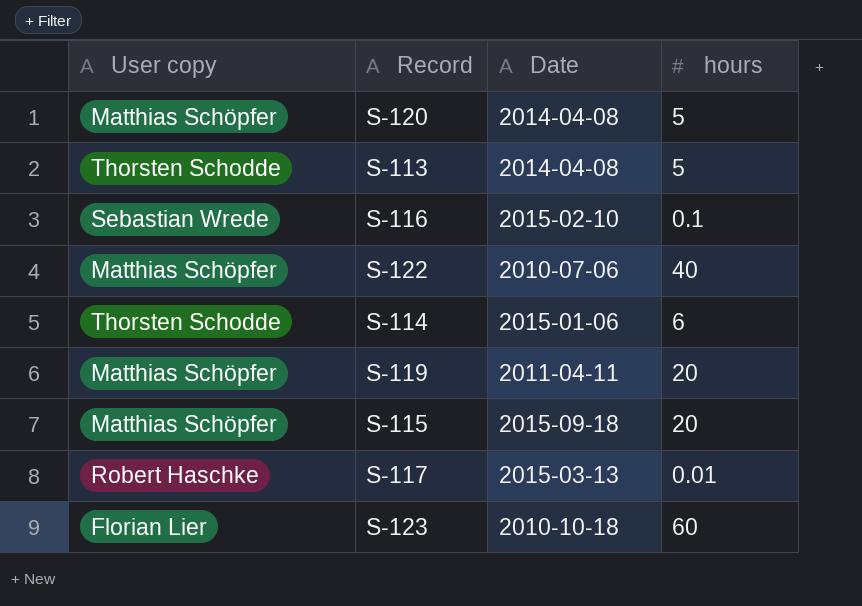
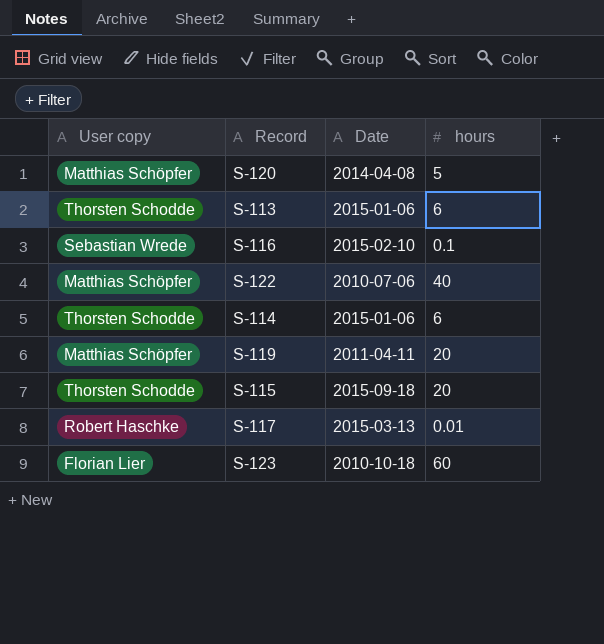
S-113 | Date: 2014-04-08 -> 2015-01-06
S-113 | hours: 5 -> 6
S-115 | User copy: Matthias Schöpfer -> Thorsten Schodde

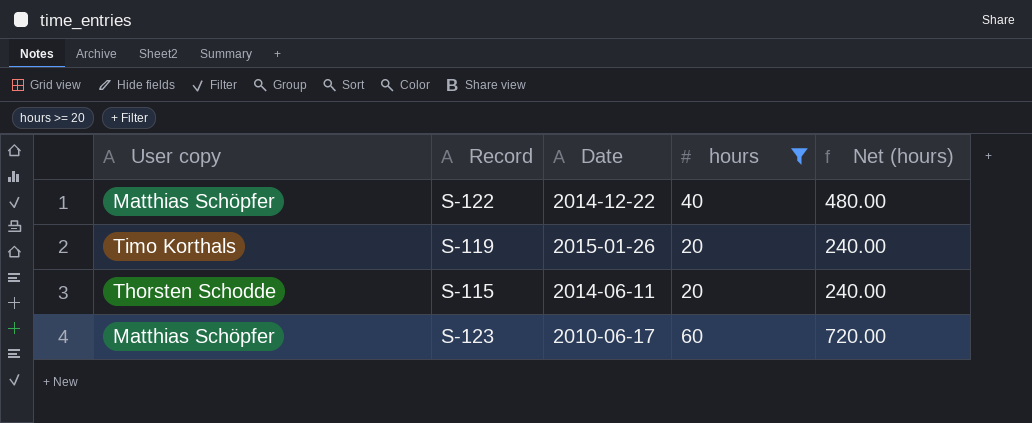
filter: none -> hours >= 20
column Net (hours) | formula: none -> [hours] * 12
S-122 | Date: 2010-07-06 -> 2014-12-22
S-119 | User copy: Matthias Schöpfer -> Timo Korthals
S-119 | Date: 2011-04-11 -> 2015-01-26
S-115 | Date: 2015-09-18 -> 2014-06-11
S-123 | User copy: Florian Lier -> Matthias Schöpfer
S-123 | Date: 2010-10-18 -> 2010-06-17

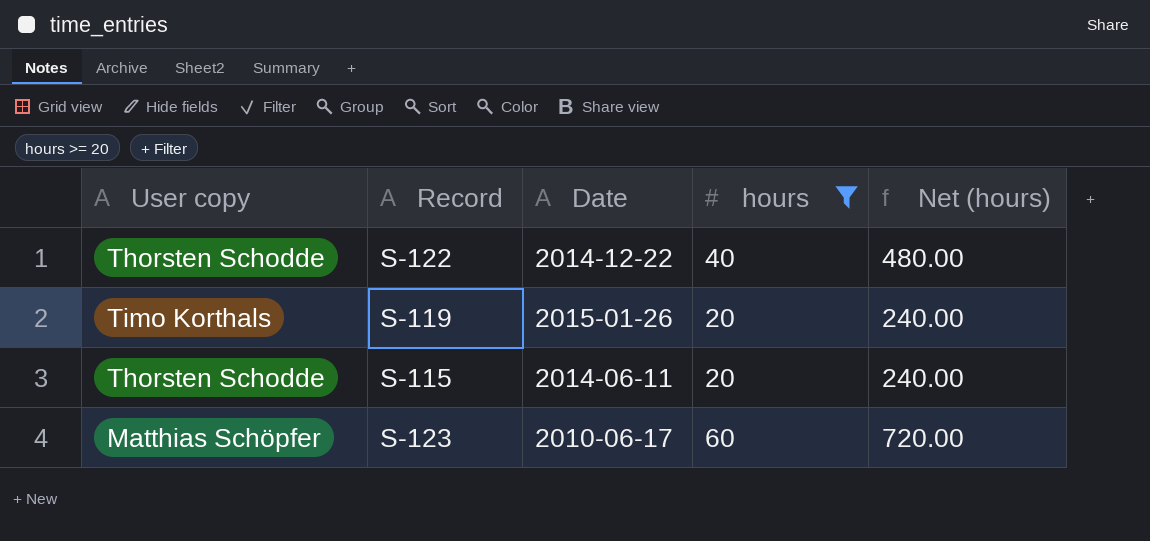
S-122 | User copy: Matthias Schöpfer -> Thorsten Schodde

